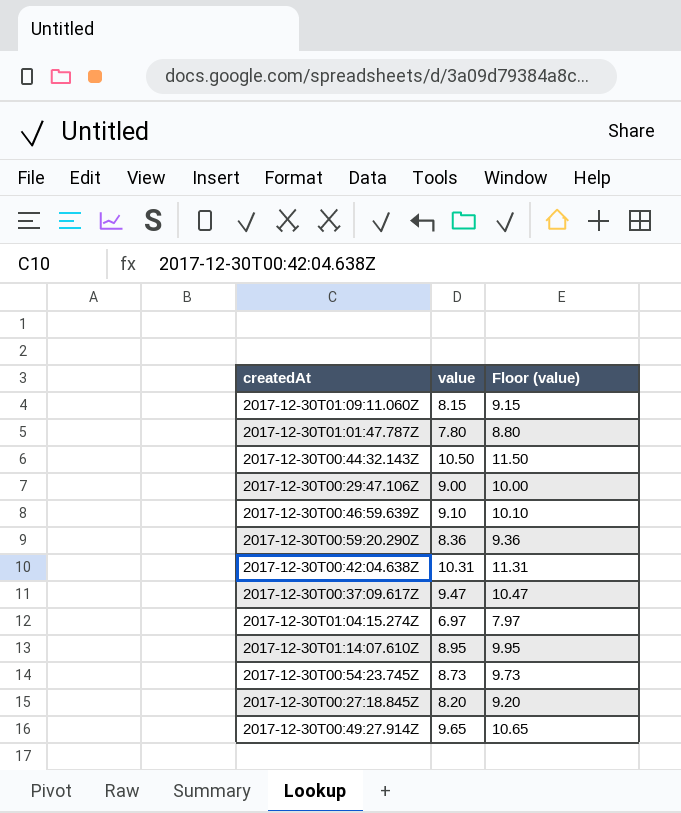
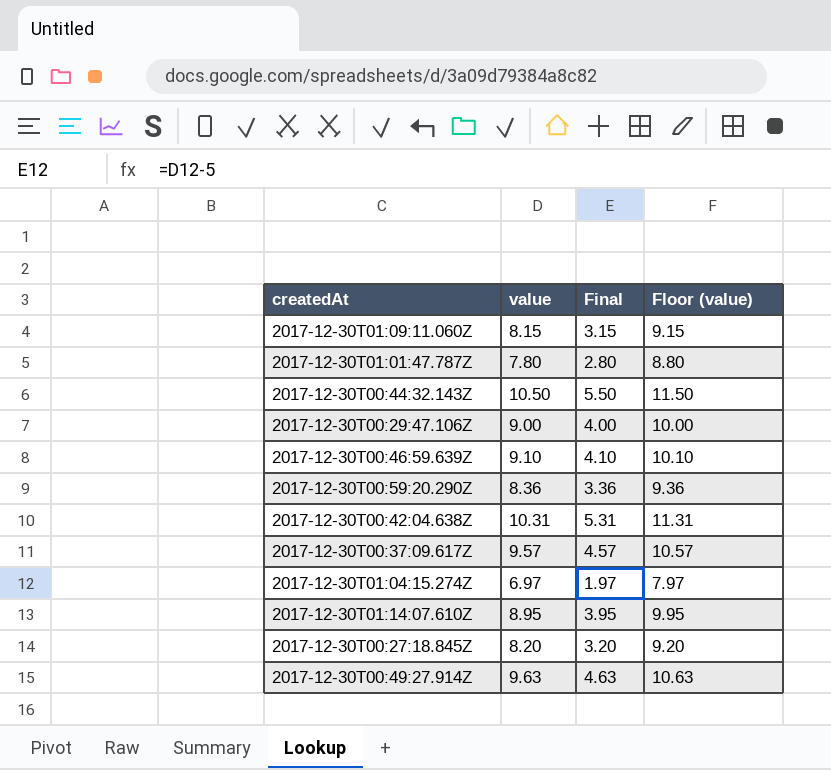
column Final | formula: none -> [value] - 5
row 2017-12-30T00:54:23.745Z: 8.73 | 9.73 -> none
2017-12-30T00:37:09.617Z | value: 9.47 -> 9.57
2017-12-30T00:37:09.617Z | Floor (value): 10.47 -> 10.57
2017-12-30T00:49:27.914Z | value: 9.65 -> 9.63
2017-12-30T00:49:27.914Z | Floor (value): 10.65 -> 10.63

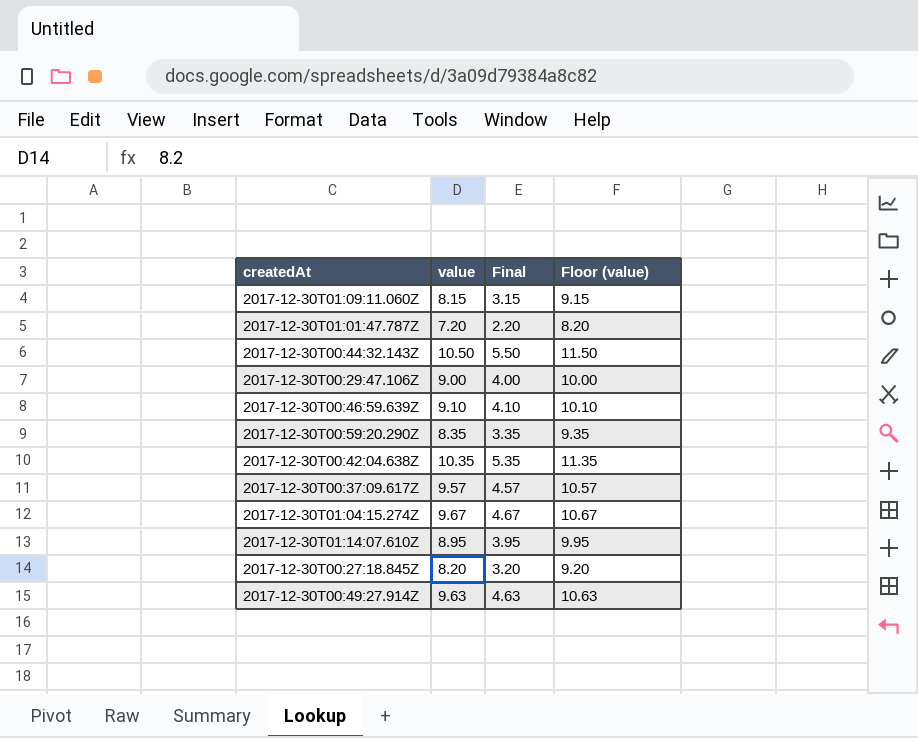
2017-12-30T01:01:47.787Z | value: 7.80 -> 7.20
2017-12-30T01:01:47.787Z | Final: 2.80 -> 2.20
2017-12-30T01:01:47.787Z | Floor (value): 8.80 -> 8.20
2017-12-30T00:59:20.290Z | value: 8.36 -> 8.35
2017-12-30T00:59:20.290Z | Final: 3.36 -> 3.35
2017-12-30T00:59:20.290Z | Floor (value): 9.36 -> 9.35
2017-12-30T00:42:04.638Z | value: 10.31 -> 10.35
2017-12-30T00:42:04.638Z | Final: 5.31 -> 5.35
2017-12-30T00:42:04.638Z | Floor (value): 11.31 -> 11.35
2017-12-30T01:04:15.274Z | value: 6.97 -> 9.67
2017-12-30T01:04:15.274Z | Final: 1.97 -> 4.67
2017-12-30T01:04:15.274Z | Floor (value): 7.97 -> 10.67

